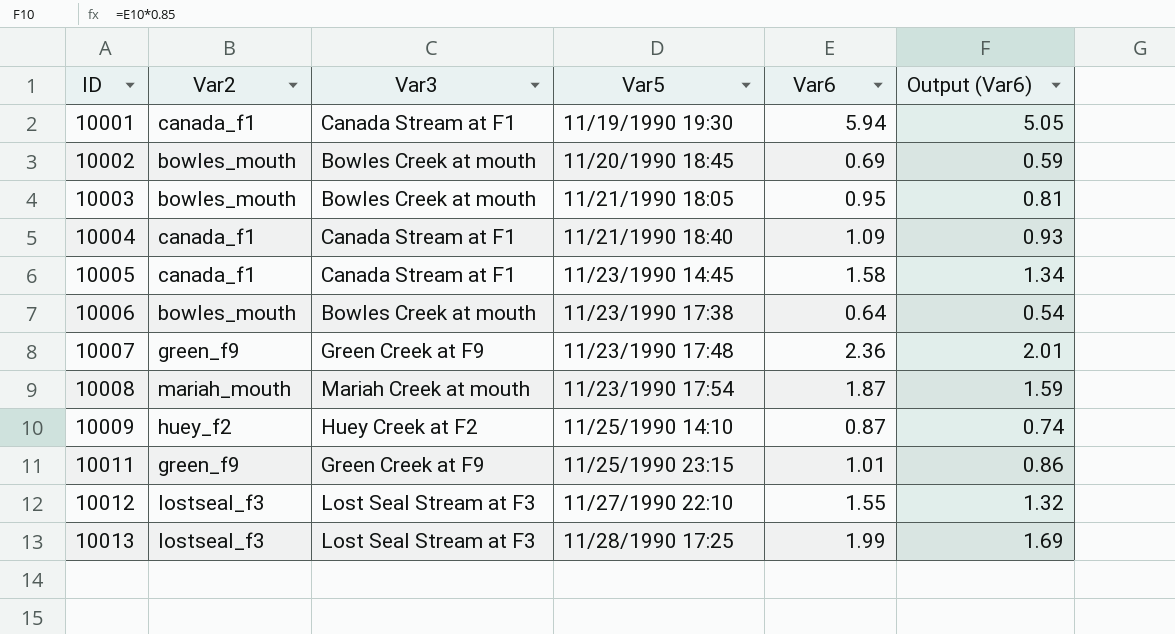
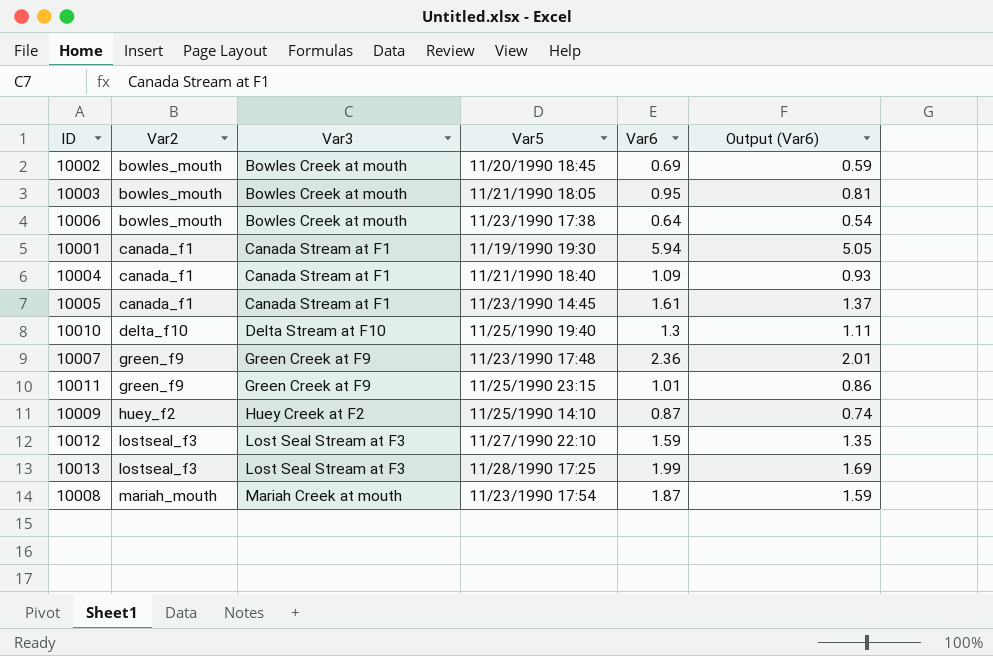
row order: ID ascending -> Var2 ascending
10005 | Var6: 1.58 -> 1.61
10005 | Output (Var6): 1.34 -> 1.37
row 10010: none -> delta_f10 | Delta Stream at F10 | 11/25/1990 19:40 | 1.3 | 1.11
10012 | Var6: 1.55 -> 1.59
10012 | Output (Var6): 1.32 -> 1.35

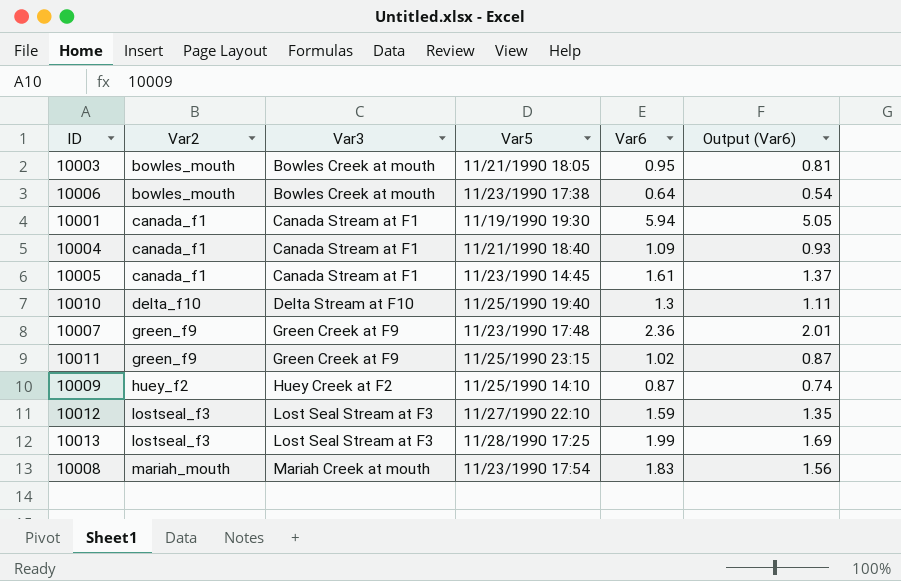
row 10002: bowles_mouth | Bowles Creek at mouth | 11/20/1990 18:45 | 0.69 | 0.59 -> none
10011 | Var6: 1.01 -> 1.02
10011 | Output (Var6): 0.86 -> 0.87
10008 | Var6: 1.87 -> 1.83
10008 | Output (Var6): 1.59 -> 1.56

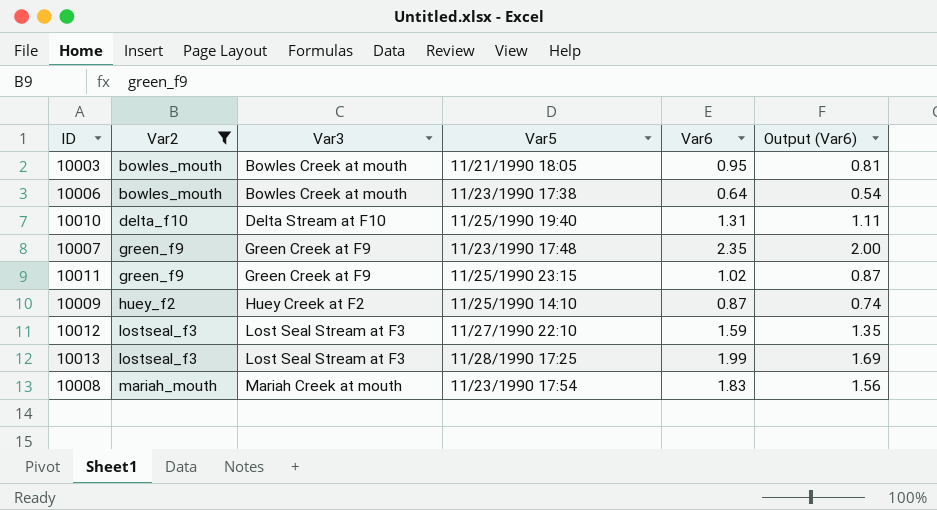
filter: none -> Var2 != canada_f1
10010 | Var6: 1.3 -> 1.31
10007 | Var6: 2.36 -> 2.35
10007 | Output (Var6): 2.01 -> 2.00

